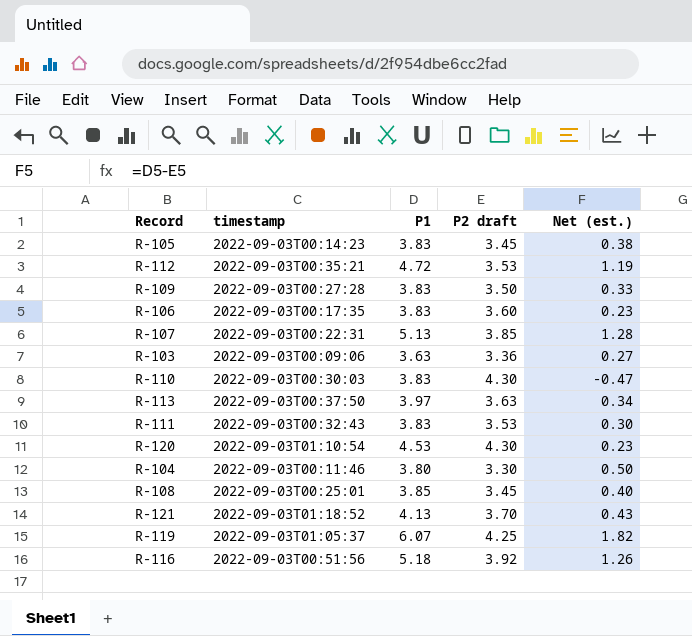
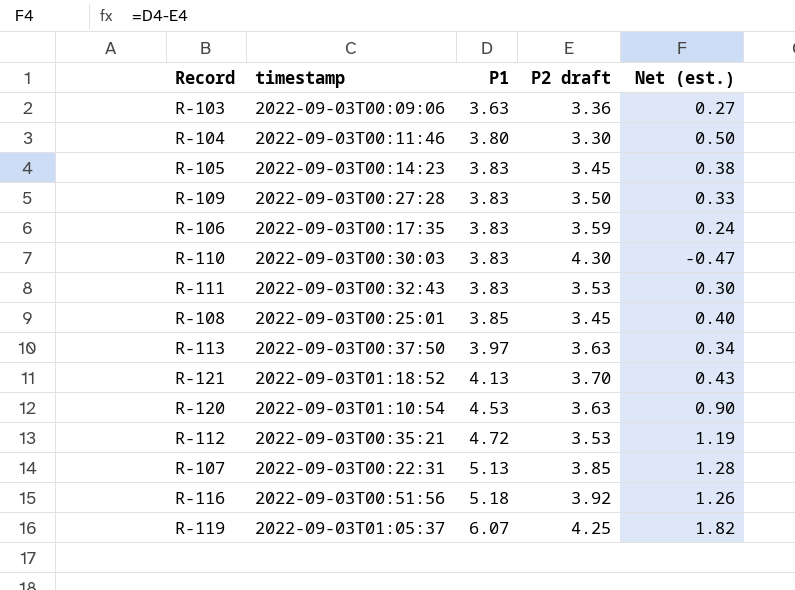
row order: none -> P1 ascending
R-106 | P2 draft: 3.60 -> 3.59
R-106 | Net (est.): 0.23 -> 0.24
R-120 | P2 draft: 4.30 -> 3.63
R-120 | Net (est.): 0.23 -> 0.90

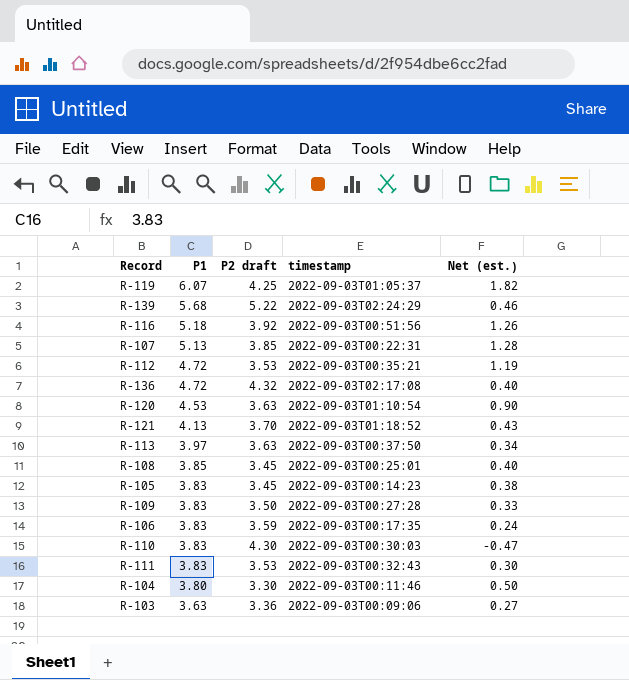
row order: P1 ascending -> P1 descending
column timestamp | position: 2 -> 4
row R-139: none -> 5.68 | 5.22 | 2022-09-03T02:24:29 | 0.46
row R-136: none -> 4.72 | 4.32 | 2022-09-03T02:17:08 | 0.40

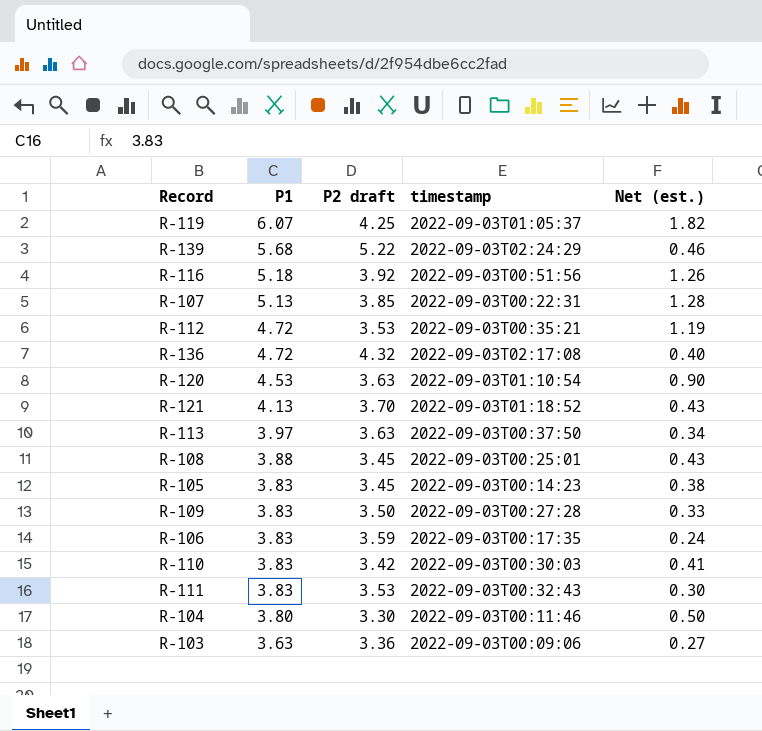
R-108 | P1: 3.85 -> 3.88
R-108 | Net (est.): 0.40 -> 0.43
R-110 | P2 draft: 4.30 -> 3.42
R-110 | Net (est.): -0.47 -> 0.41

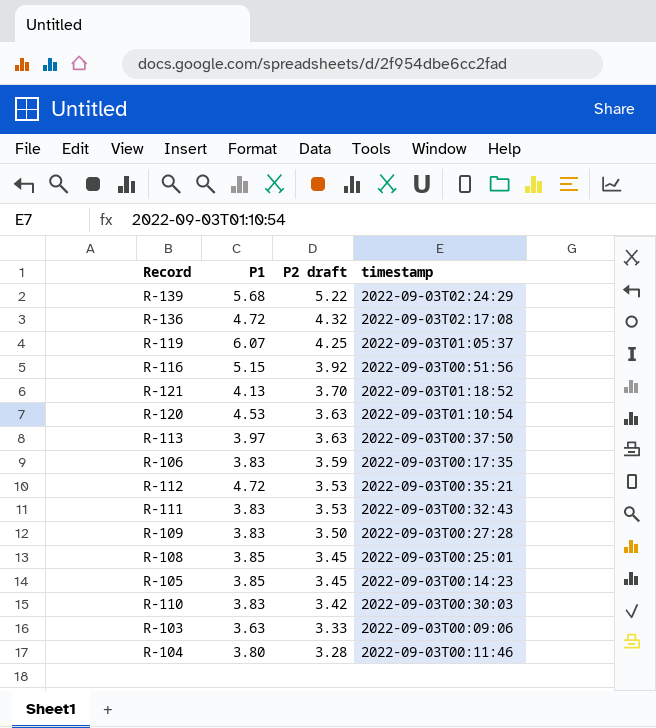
row order: P1 descending -> P2 draft descending
column Net (est.) | formula: [P1] - [P2 draft] -> none
row R-107: 5.13 | 3.85 | 2022-09-03T00:22:31 | 1.28 -> none
R-116 | P1: 5.18 -> 5.15
R-108 | P1: 3.88 -> 3.85
R-105 | P1: 3.83 -> 3.85
R-103 | P2 draft: 3.36 -> 3.33
R-104 | P2 draft: 3.30 -> 3.28

